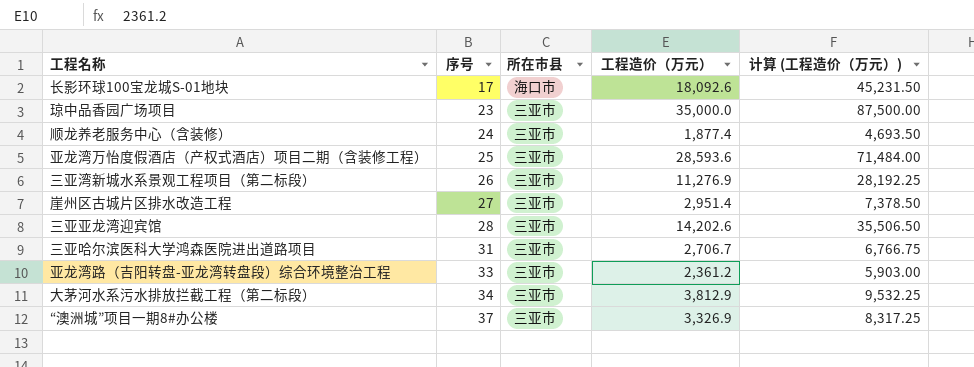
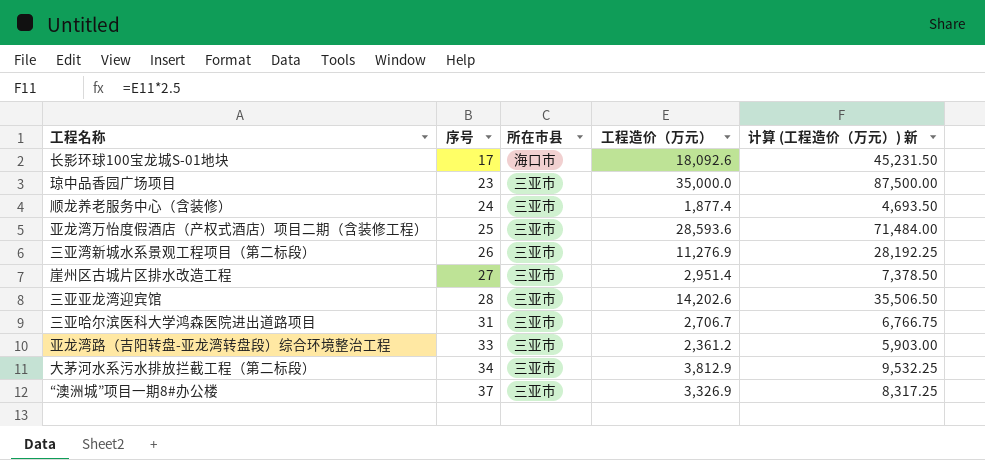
column name: 计算 (工程造价（万元）) -> 计算 (工程造价（万元）) 新

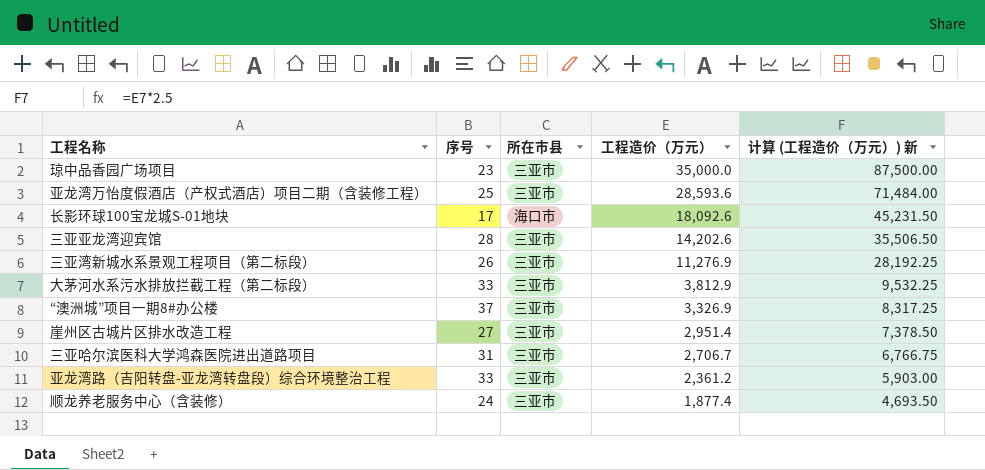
row order: 序号 ascending -> 工程造价（万元） descending
大茅河水系污水排放拦截工程（第二标段） | 序号: 34 -> 33

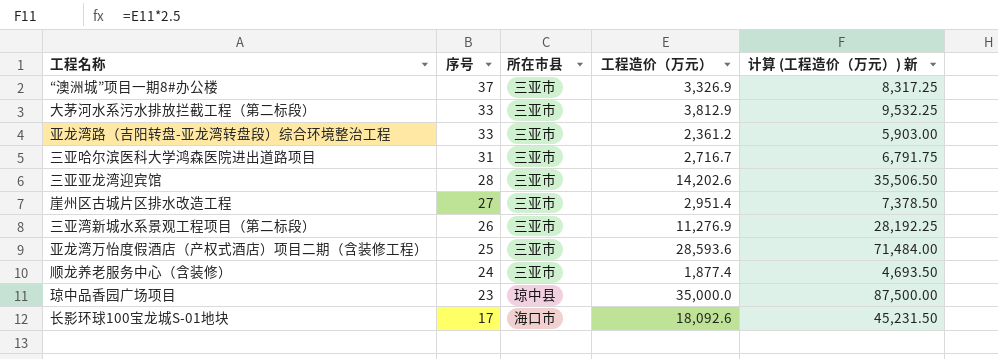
row order: 工程造价（万元） descending -> 序号 descending
三亚哈尔滨医科大学鸿森医院进出道路项目 | 工程造价（万元）: 2,706.7 -> 2,716.7
三亚哈尔滨医科大学鸿森医院进出道路项目 | 计算 (工程造价（万元）) 新: 6,766.75 -> 6,791.75
琼中品香园广场项目 | 所在市县: 三亚市 -> 琼中县

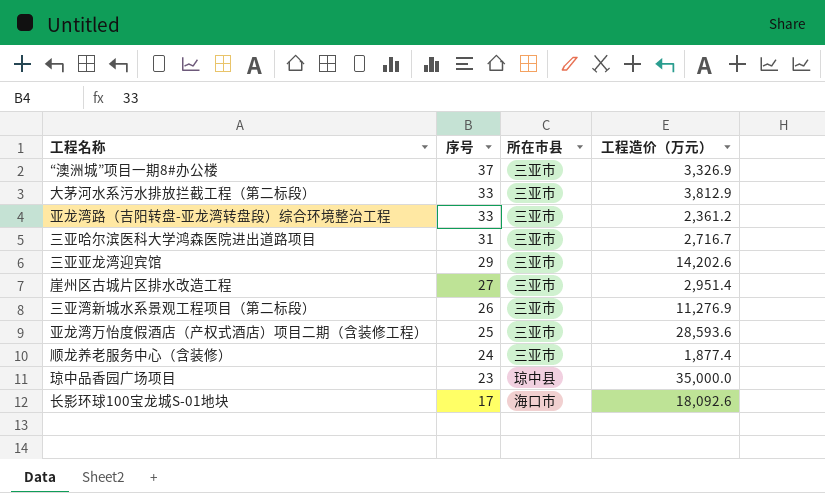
column 计算 (工程造价（万元）) 新 | formula: [工程造价（万元）] * 2.5 -> none
三亚亚龙湾迎宾馆 | 序号: 28 -> 29

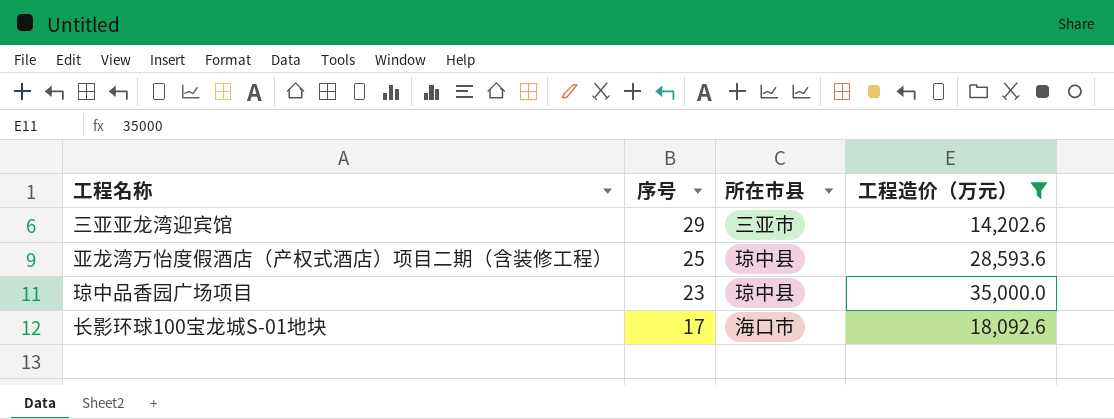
filter: none -> 工程造价（万元） >= 14,202.6
亚龙湾万怡度假酒店（产权式酒店）项目二期（含装修工程） | 所在市县: 三亚市 -> 琼中县

